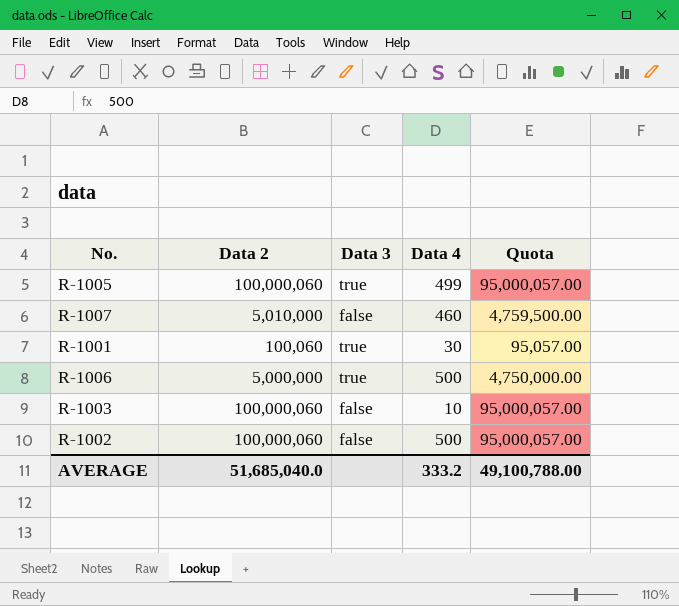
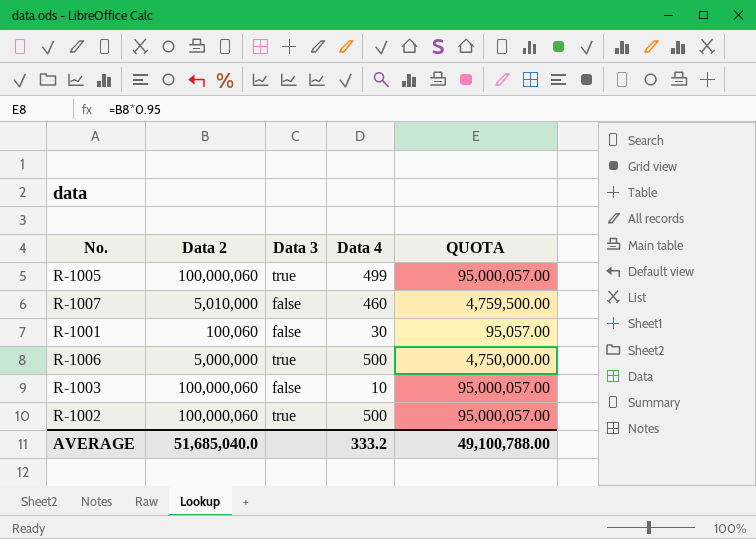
column name: Quota -> QUOTA
R-1001 | Data 3: true -> false
R-1002 | Data 3: false -> true

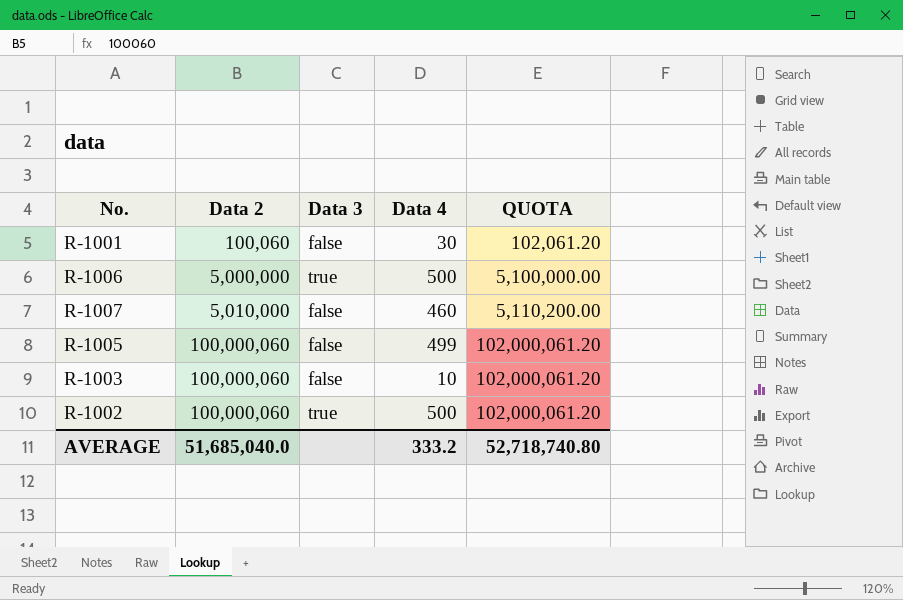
row order: none -> Data 2 ascending
column QUOTA | formula: [Data 2] * 0.95 -> [Data 2] * 1.02
R-1005 | Data 3: true -> false
AVERAGE | QUOTA: 49,100,788.00 -> 52,718,740.80

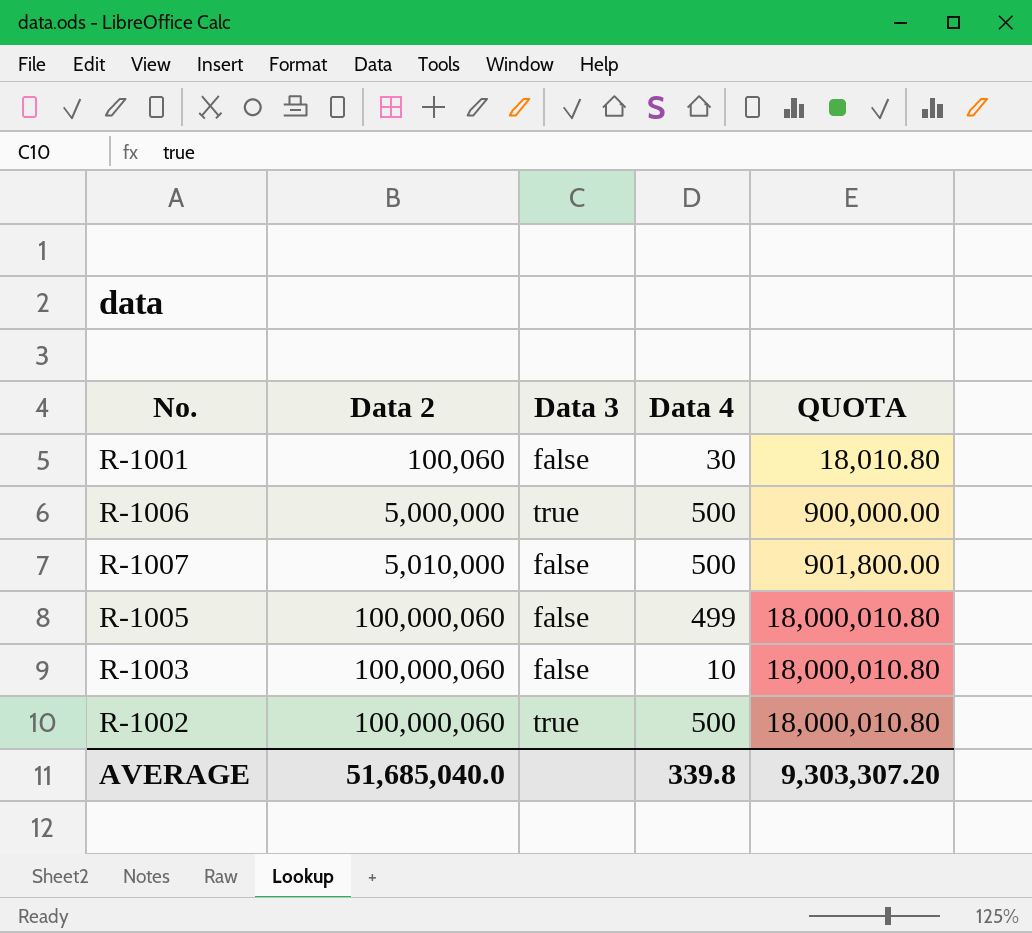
column QUOTA | formula: [Data 2] * 1.02 -> [Data 2] * 0.18
R-1007 | Data 4: 460 -> 500
AVERAGE | Data 4: 333.2 -> 339.8
AVERAGE | QUOTA: 52,718,740.80 -> 9,303,307.20

